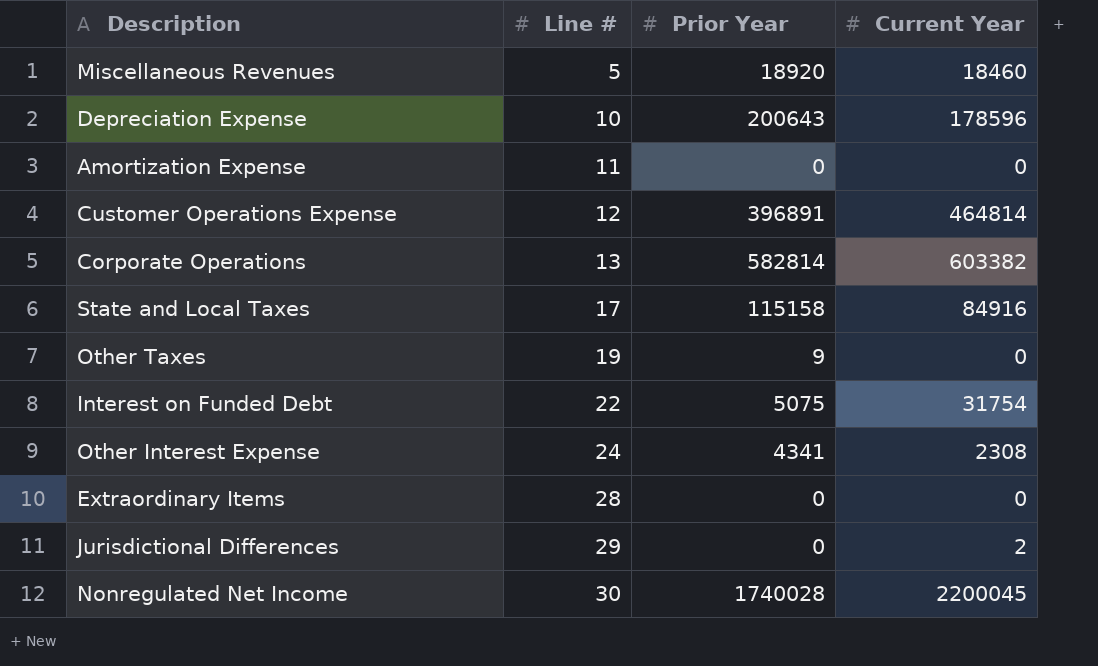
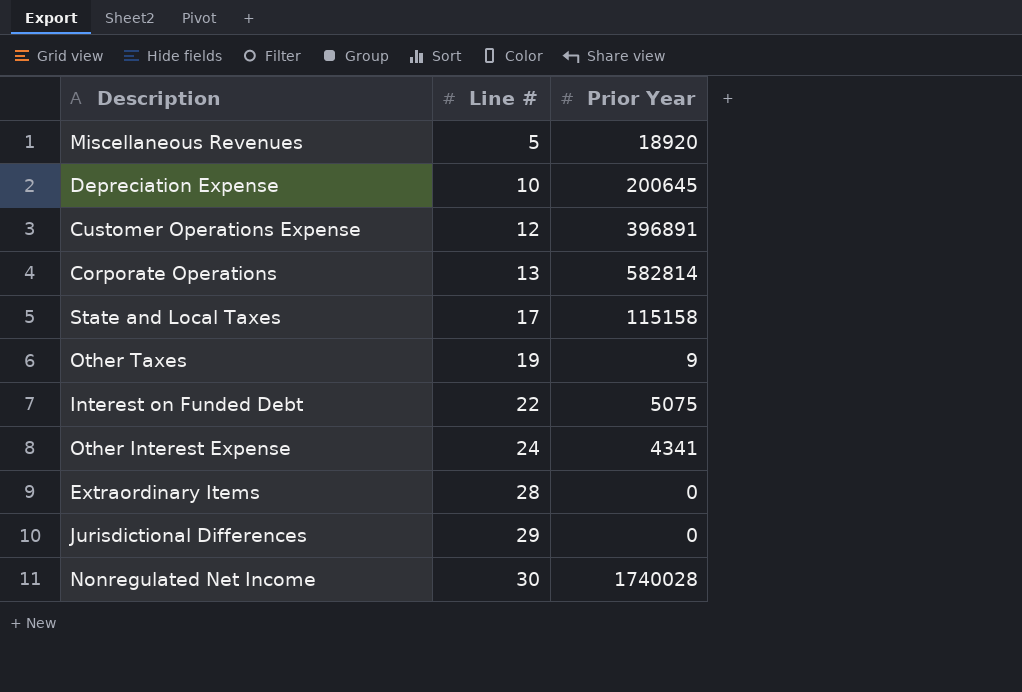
column Current Year | position: 4 -> none
row Amortization Expense: 11 | 0 | 0 -> none
Depreciation Expense | Prior Year: 200643 -> 200645

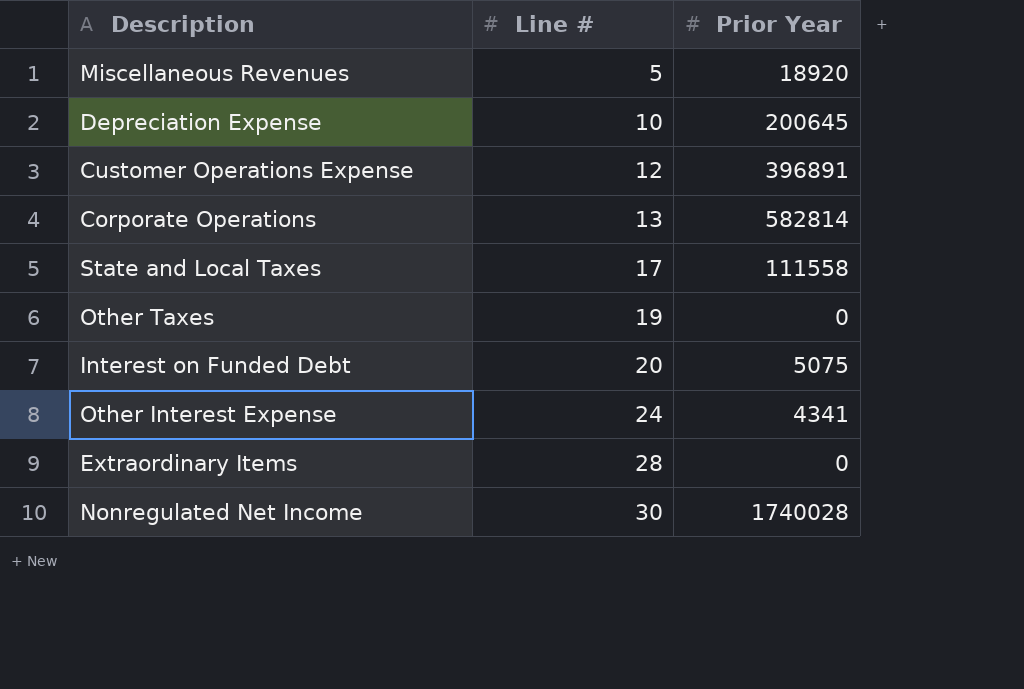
row Jurisdictional Differences: 29 | 0 -> none
State and Local Taxes | Prior Year: 115158 -> 111558
Other Taxes | Prior Year: 9 -> 0
Interest on Funded Debt | Line #: 22 -> 20

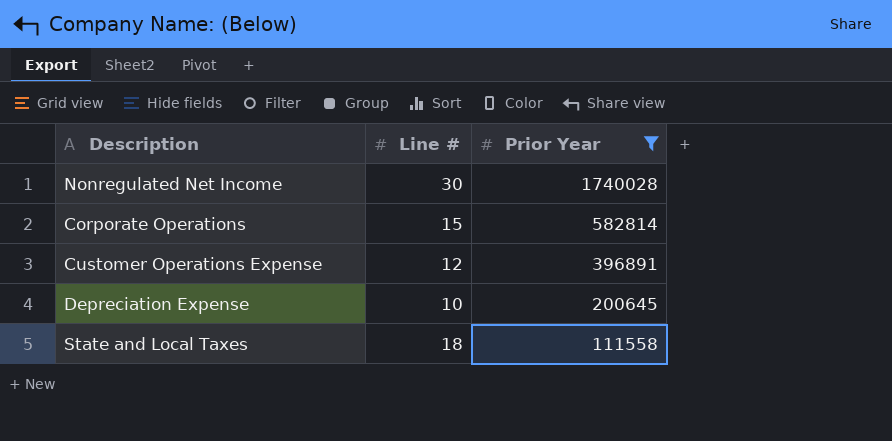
filter: none -> Prior Year >= 111558
row order: Line # ascending -> Prior Year descending
Corporate Operations | Line #: 13 -> 15
State and Local Taxes | Line #: 17 -> 18

